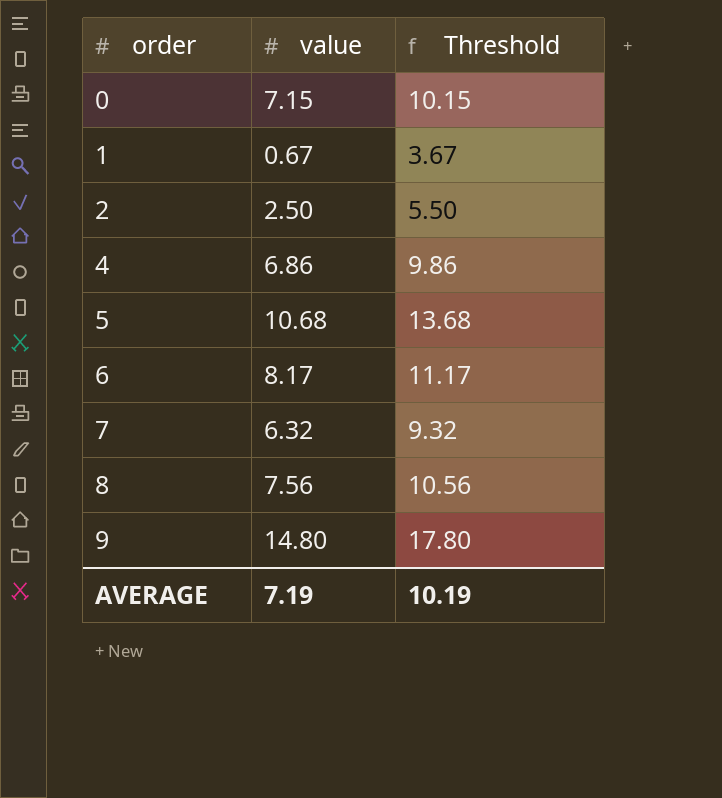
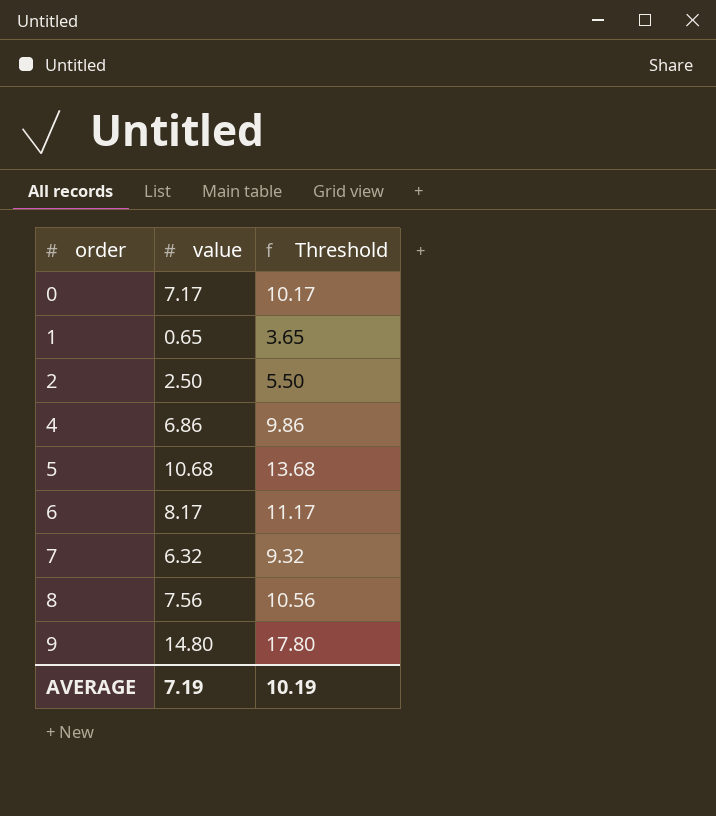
0 | value: 7.15 -> 7.17
0 | Threshold: 10.15 -> 10.17
1 | value: 0.67 -> 0.65
1 | Threshold: 3.67 -> 3.65

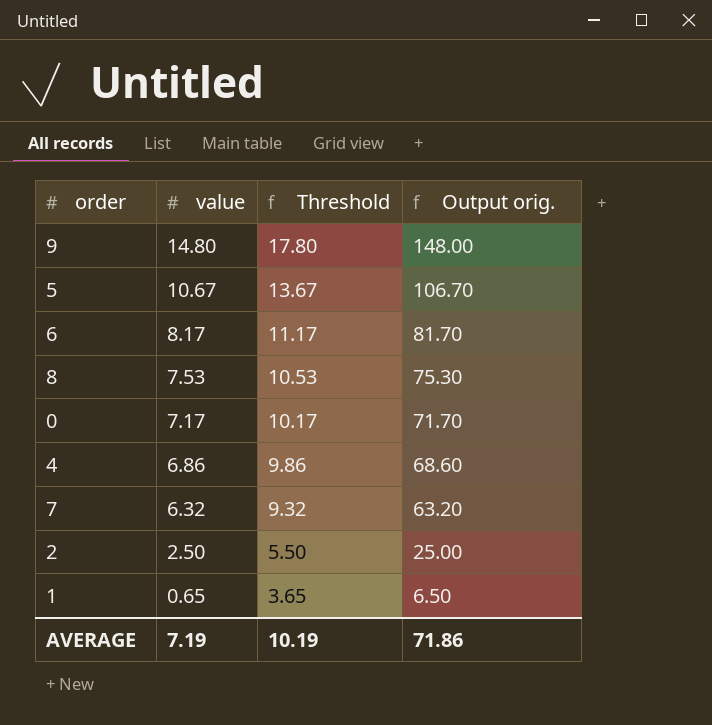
row order: order ascending -> value descending
column Output orig. | formula: none -> [value] * 10
5 | value: 10.68 -> 10.67
5 | Threshold: 13.68 -> 13.67
8 | value: 7.56 -> 7.53
8 | Threshold: 10.56 -> 10.53

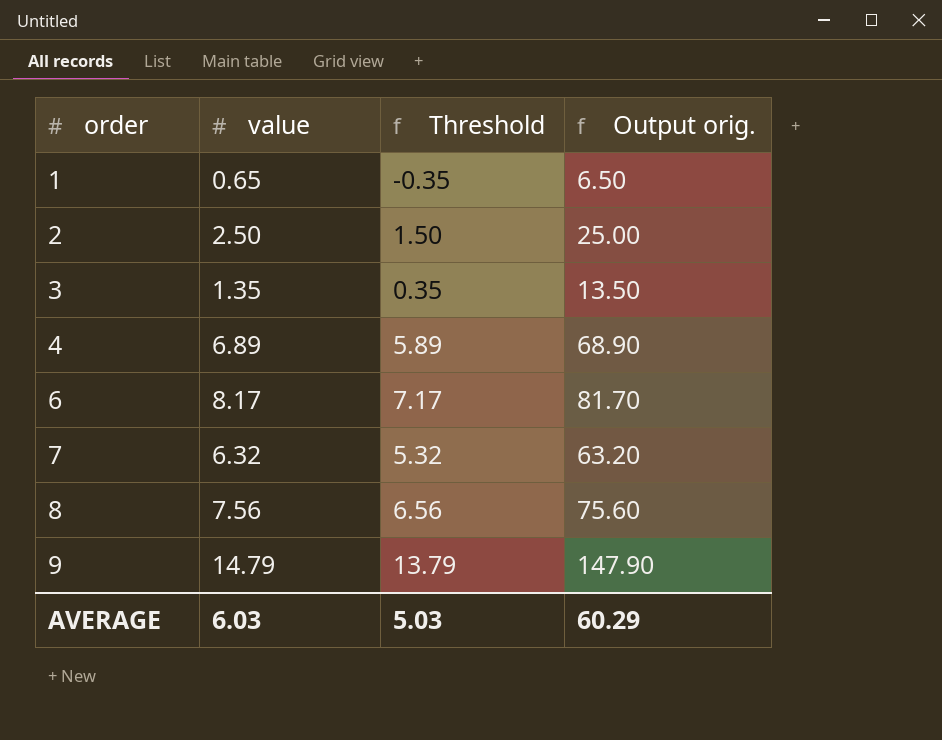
row order: value descending -> order ascending
column Threshold | formula: [value] + 3 -> [value] - 1
row 5: 10.67 | 13.67 | 106.70 -> none
row 0: 7.17 | 10.17 | 71.70 -> none
row 3: none -> 1.35 | 0.35 | 13.50
4 | value: 6.86 -> 6.89
4 | Output orig.: 68.60 -> 68.90
8 | value: 7.53 -> 7.56
8 | Output orig.: 75.30 -> 75.60
9 | value: 14.80 -> 14.79
9 | Output orig.: 148.00 -> 147.90
AVERAGE | value: 7.19 -> 6.03
AVERAGE | Threshold: 10.19 -> 5.03
AVERAGE | Output orig.: 71.86 -> 60.29

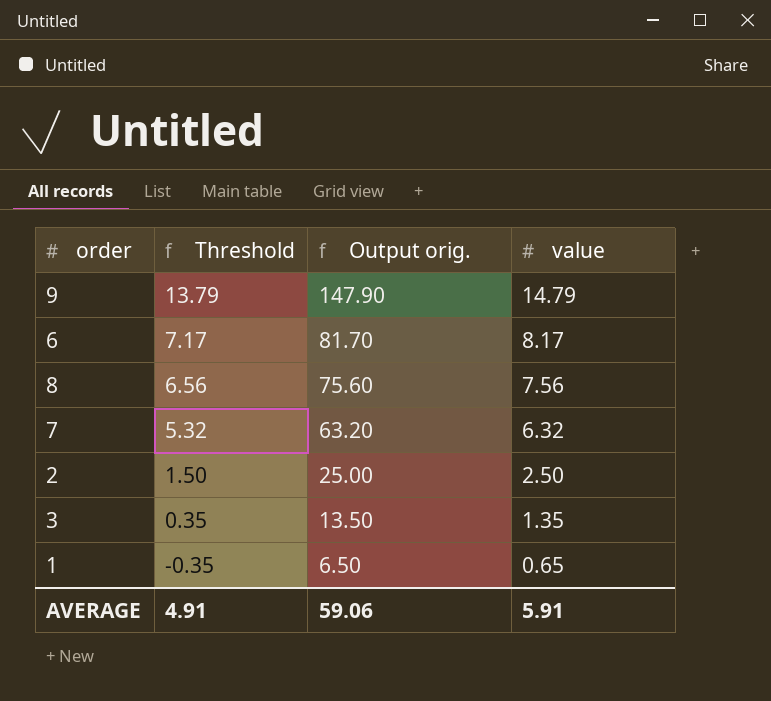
row order: order ascending -> Threshold descending
column value | position: 2 -> 4
row 4: 6.89 | 5.89 | 68.90 -> none
AVERAGE | Threshold: 5.03 -> 4.91
AVERAGE | Output orig.: 60.29 -> 59.06
AVERAGE | value: 6.03 -> 5.91

